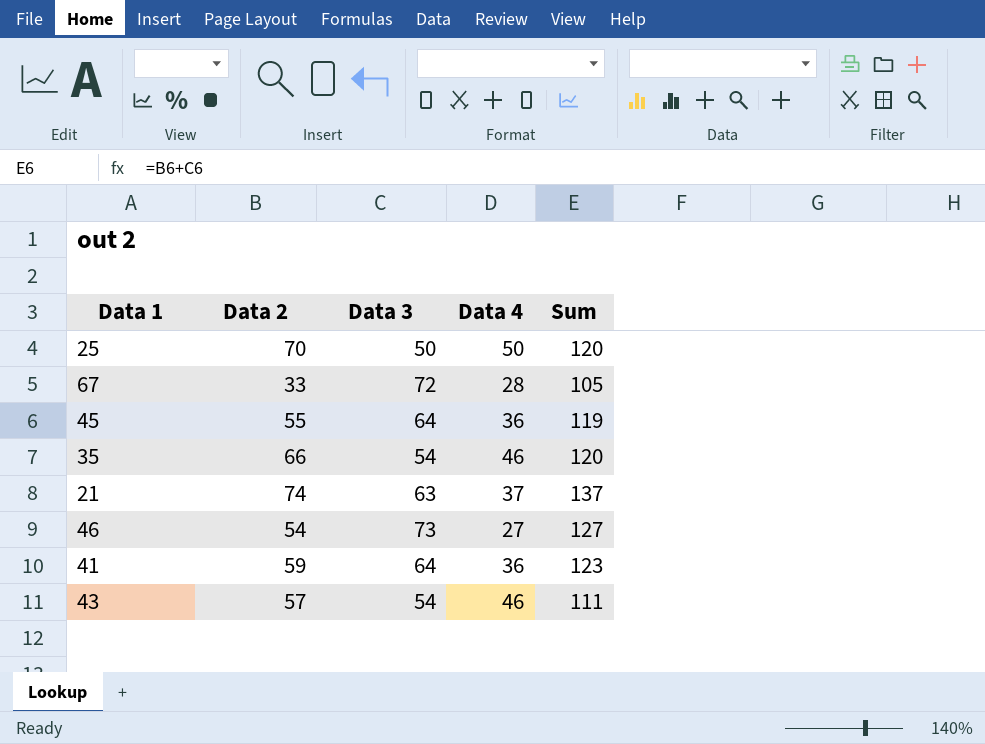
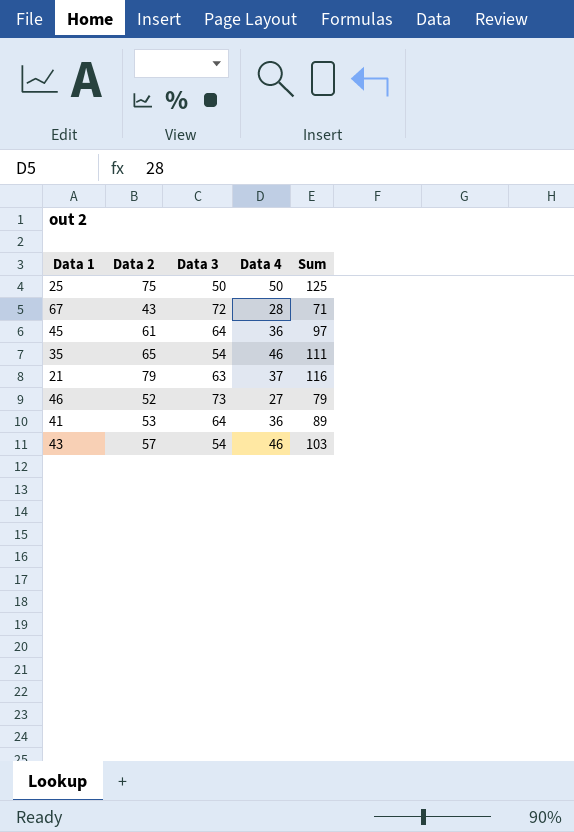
column Sum | formula: [Data 2] + [Data 3] -> [Data 2] + [Data 4]
25 | Data 2: 70 -> 75
67 | Data 2: 33 -> 43
45 | Data 2: 55 -> 61
35 | Data 2: 66 -> 65
21 | Data 2: 74 -> 79
46 | Data 2: 54 -> 52
41 | Data 2: 59 -> 53

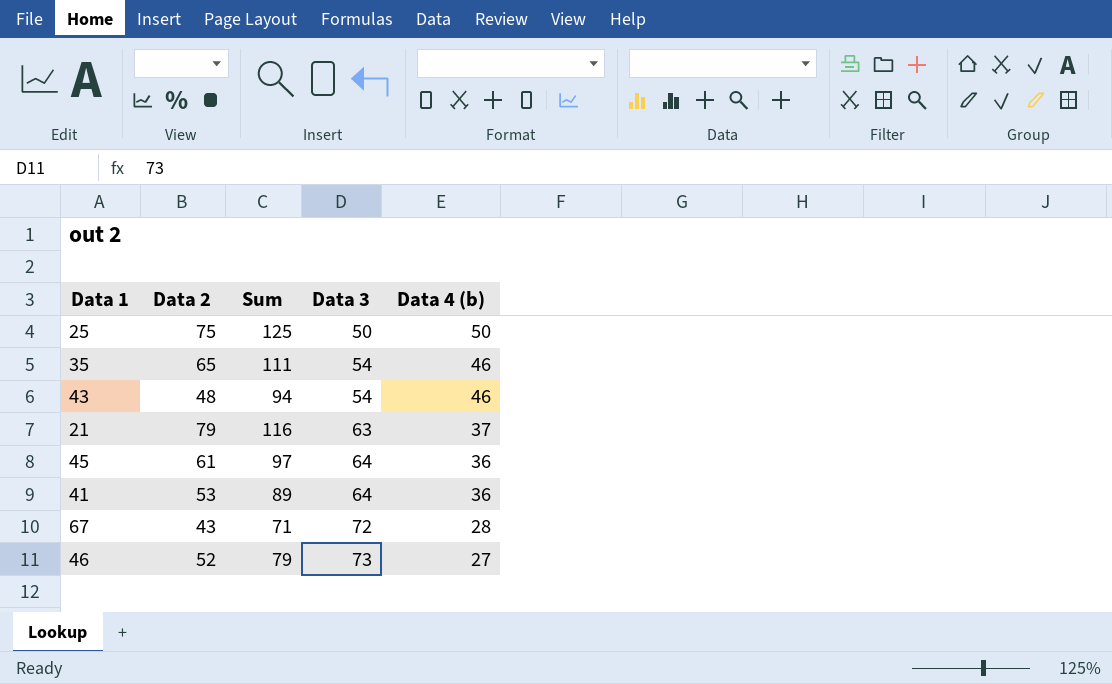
row order: none -> Data 3 ascending
column Sum | position: 5 -> 3
column name: Data 4 -> Data 4 (b)
43 | Data 2: 57 -> 48
43 | Sum: 103 -> 94

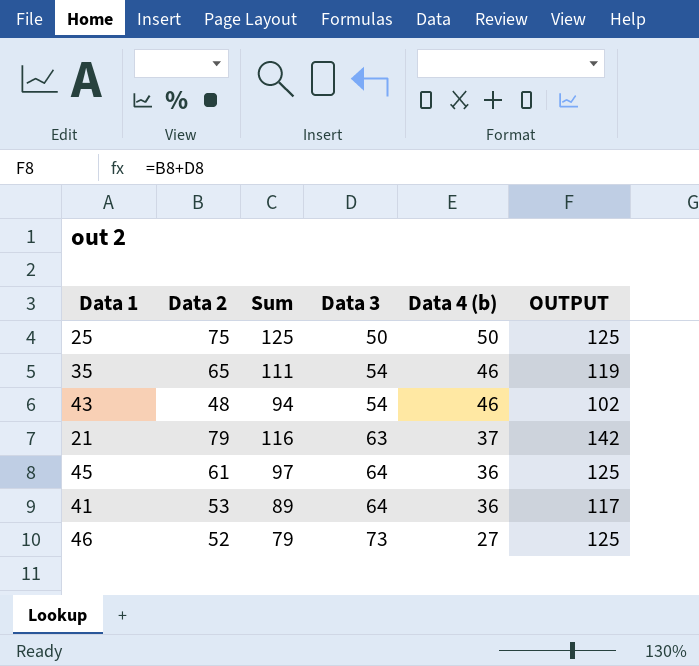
column OUTPUT | formula: none -> [Data 2] + [Data 3]
row 67: 43 | 71 | 72 | 28 -> none

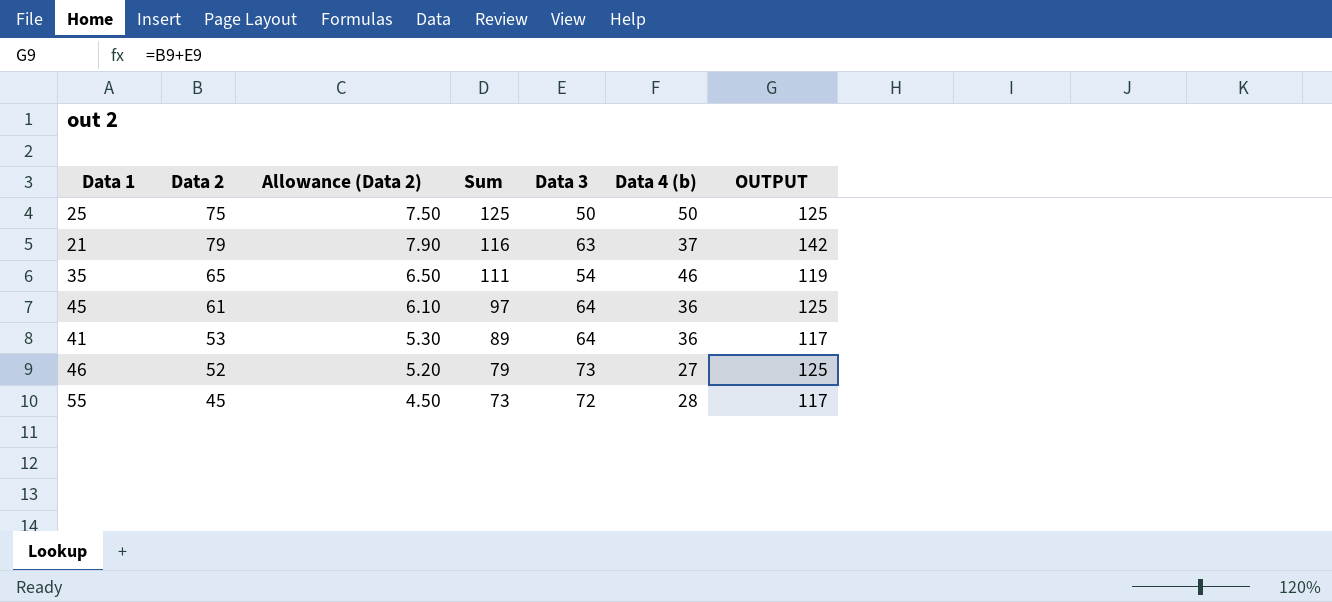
row order: Data 3 ascending -> Sum descending
column Allowance (Data 2) | formula: none -> [Data 2] * 0.1
row 43: 48 | 94 | 54 | 46 | 102 -> none
row 55: none -> 45 | 4.50 | 73 | 72 | 28 | 117

